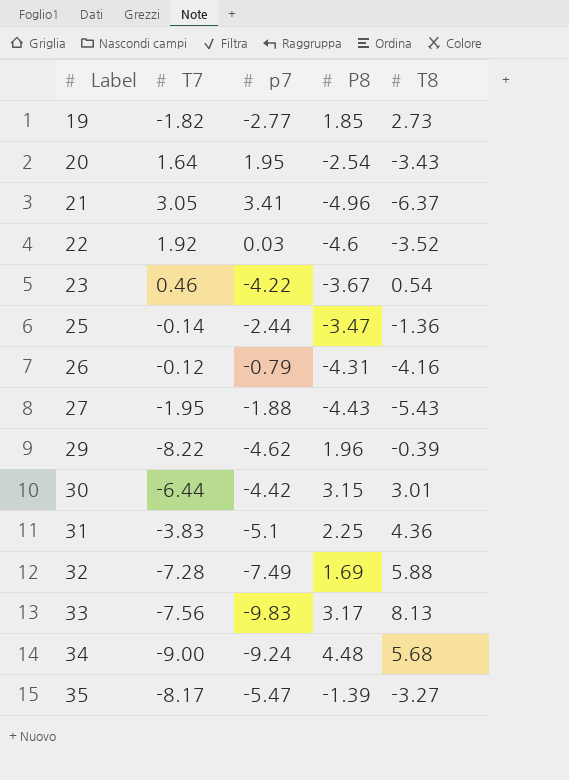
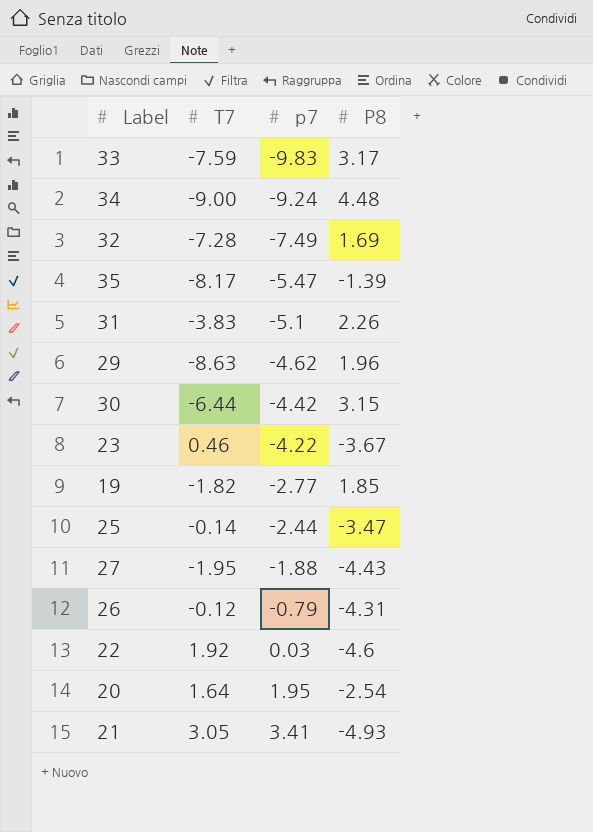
row order: Label ascending -> p7 ascending
column T8 | position: 5 -> none
33 | T7: -7.56 -> -7.59
31 | P8: 2.25 -> 2.26
29 | T7: -8.22 -> -8.63
21 | P8: -4.96 -> -4.93

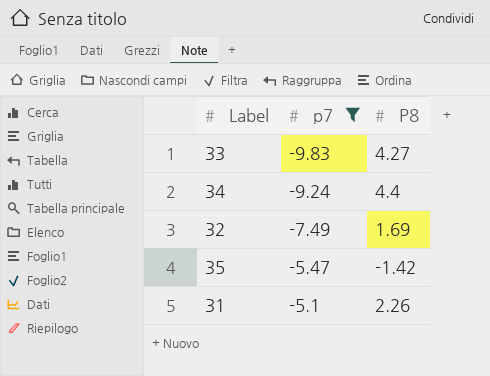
filter: none -> p7 <= -5.1
column T7 | position: 2 -> none
33 | P8: 3.17 -> 4.27
34 | P8: 4.48 -> 4.4
35 | P8: -1.39 -> -1.42

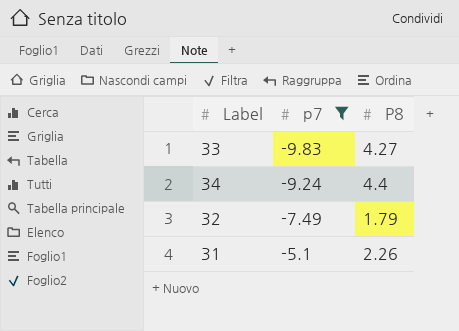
row 35: -5.47 | -1.42 -> none
32 | P8: 1.69 -> 1.79

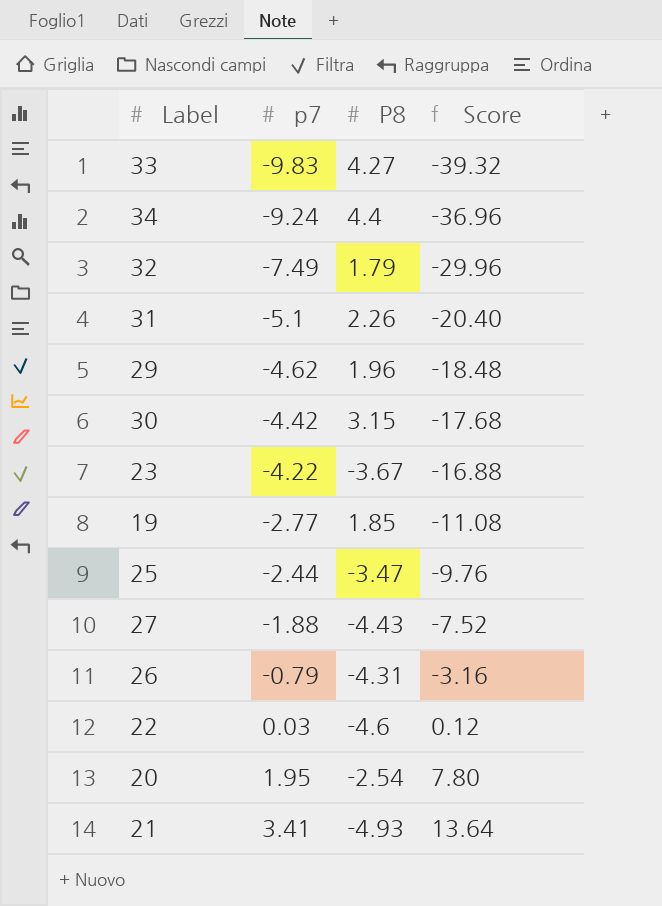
filter: p7 <= -5.1 -> none
column Score | formula: none -> [p7] * 4

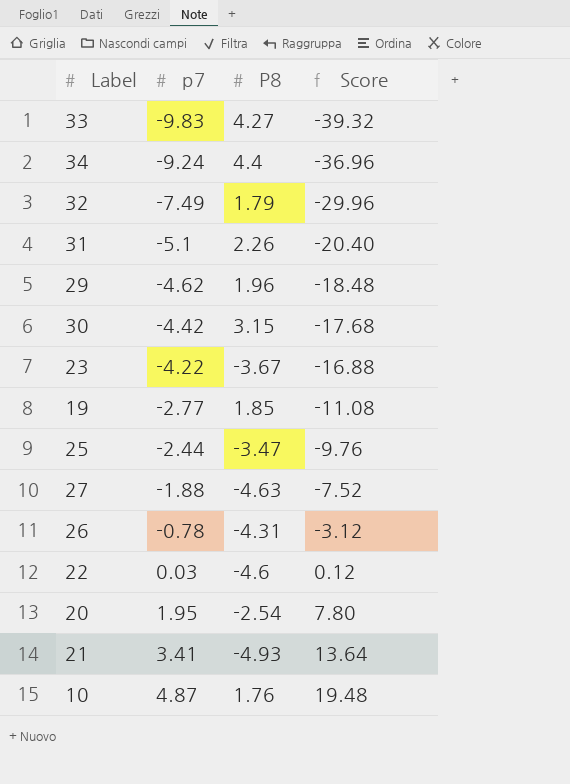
27 | P8: -4.43 -> -4.63
26 | p7: -0.79 -> -0.78
26 | Score: -3.16 -> -3.12
row 10: none -> 4.87 | 1.76 | 19.48

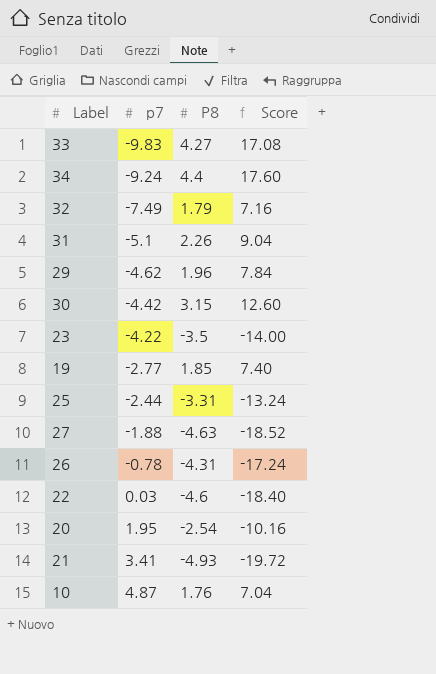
column Score | formula: [p7] * 4 -> [P8] * 4
23 | P8: -3.67 -> -3.5
25 | P8: -3.47 -> -3.31

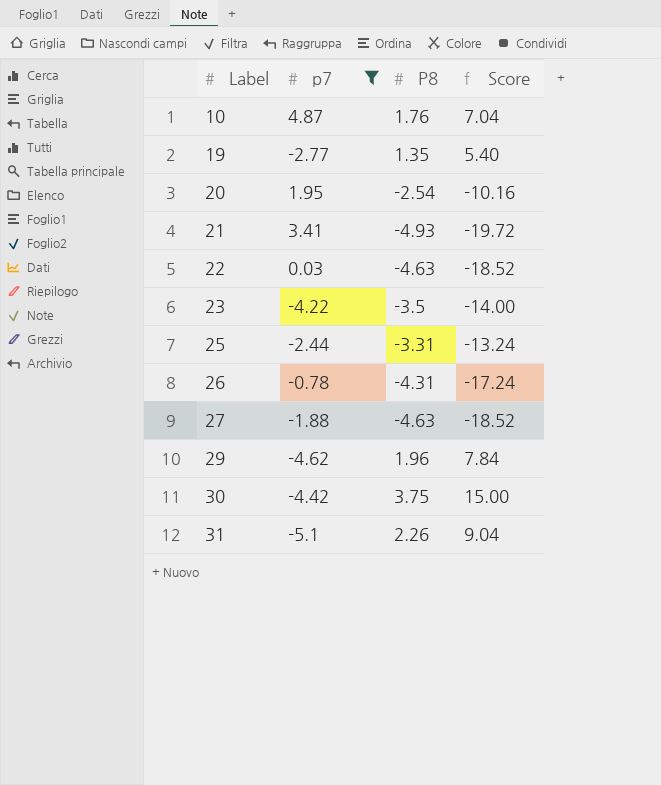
filter: none -> p7 >= -5.1
row order: p7 ascending -> Label ascending
19 | P8: 1.85 -> 1.35
19 | Score: 7.40 -> 5.40
22 | P8: -4.6 -> -4.63
22 | Score: -18.40 -> -18.52
30 | P8: 3.15 -> 3.75
30 | Score: 12.60 -> 15.00

